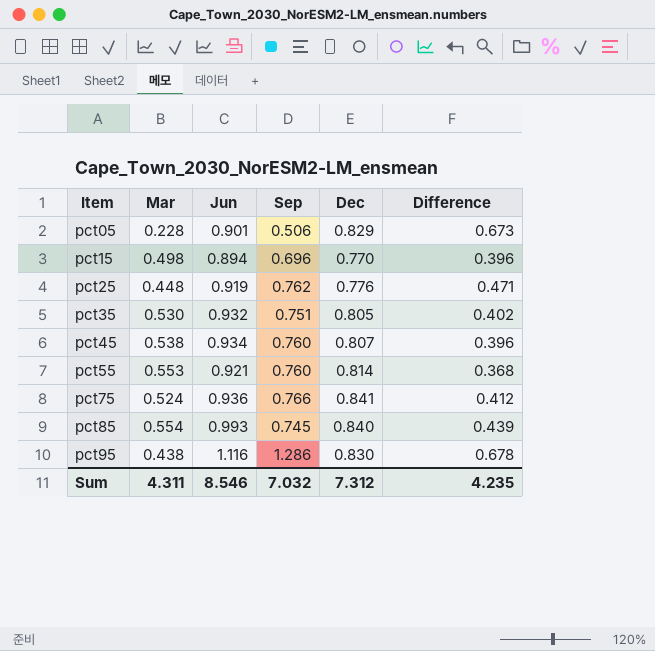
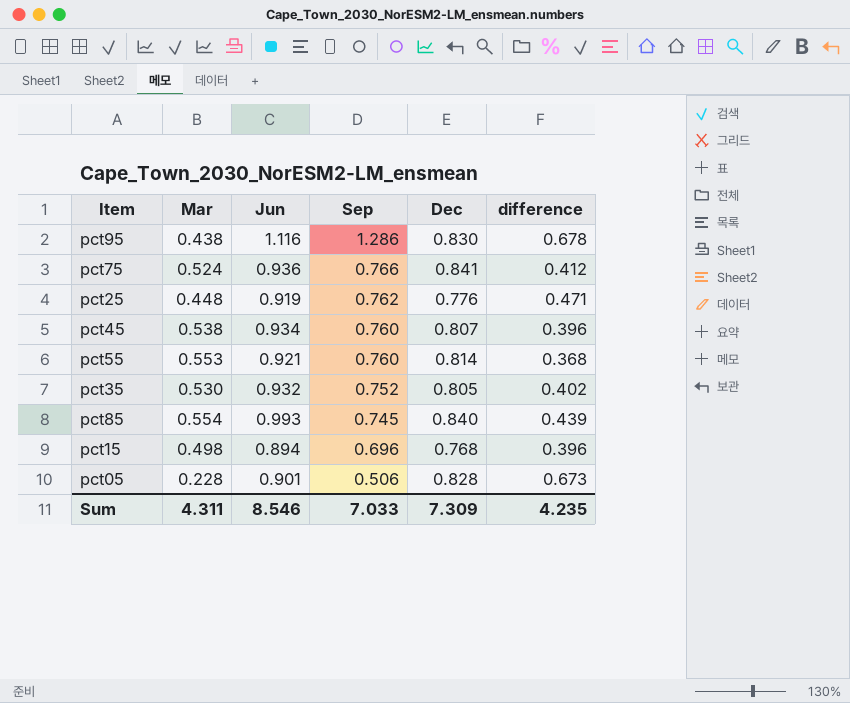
row order: Item ascending -> Sep descending
column name: Difference -> difference
pct35 | Sep: 0.751 -> 0.752
pct15 | Dec: 0.770 -> 0.768
pct05 | Dec: 0.829 -> 0.828
Sum | Sep: 7.032 -> 7.033
Sum | Dec: 7.312 -> 7.309

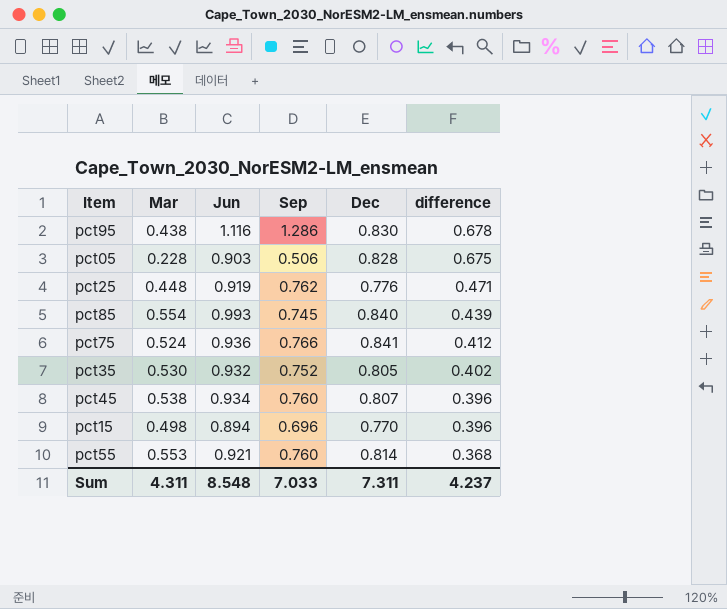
row order: Sep descending -> difference descending
pct05 | Jun: 0.901 -> 0.903
pct05 | difference: 0.673 -> 0.675
pct15 | Dec: 0.768 -> 0.770
Sum | Jun: 8.546 -> 8.548
Sum | Dec: 7.309 -> 7.311
Sum | difference: 4.235 -> 4.237

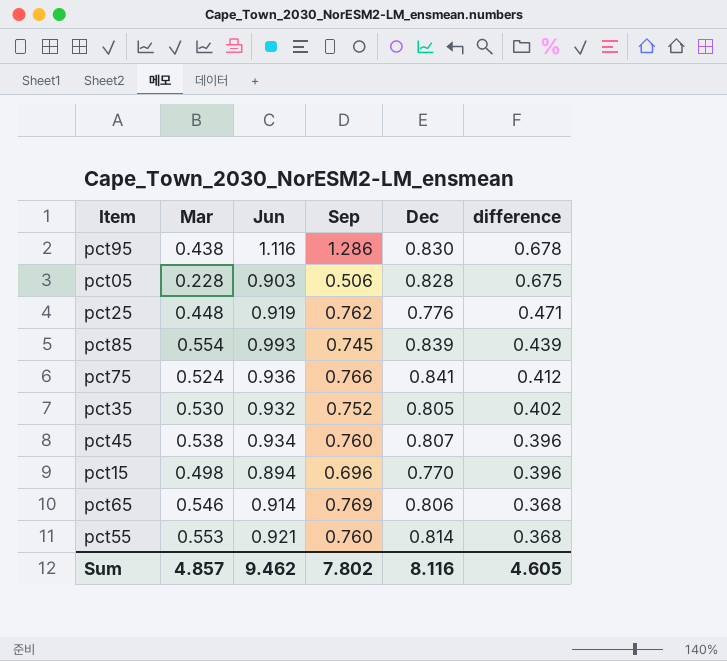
pct85 | Dec: 0.840 -> 0.839
row pct65: none -> 0.546 | 0.914 | 0.769 | 0.806 | 0.368
Sum | Mar: 4.311 -> 4.857
Sum | Jun: 8.548 -> 9.462
Sum | Sep: 7.033 -> 7.802
Sum | Dec: 7.311 -> 8.116
Sum | difference: 4.237 -> 4.605

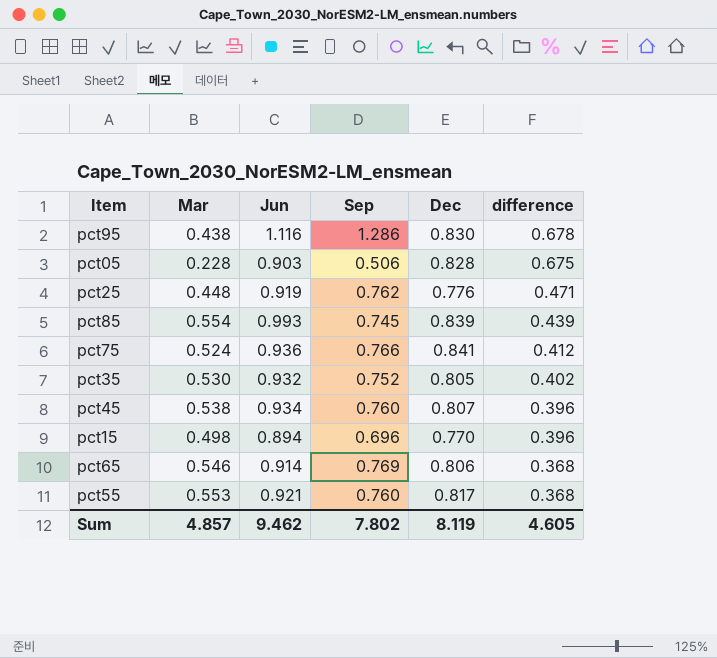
pct55 | Dec: 0.814 -> 0.817
Sum | Dec: 8.116 -> 8.119

